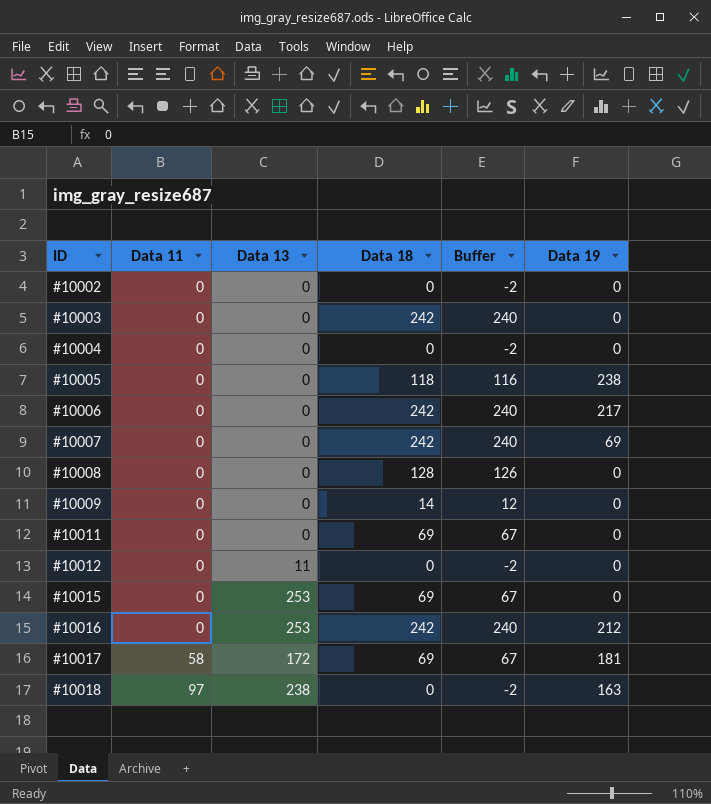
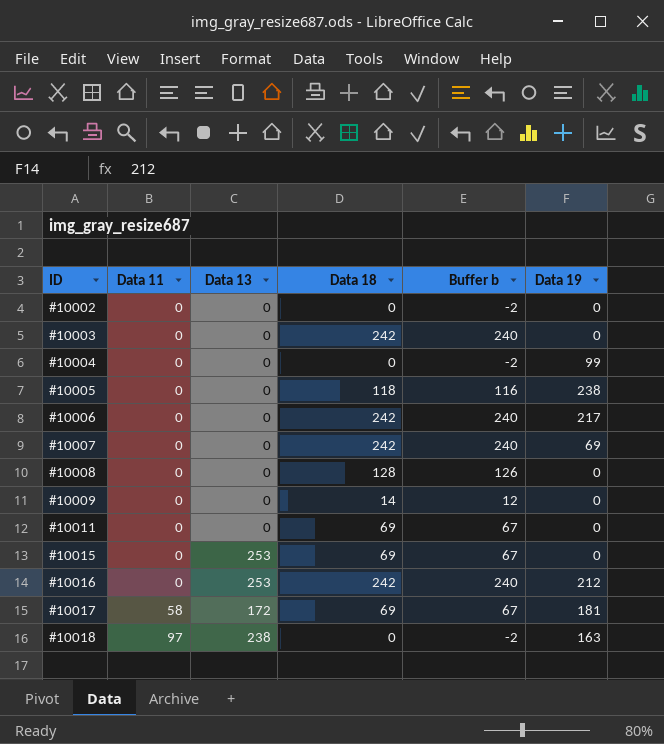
column name: Buffer -> Buffer b
row #10012: 0 | 11 | 0 | -2 | 0 -> none
#10004 | Data 19: 0 -> 99

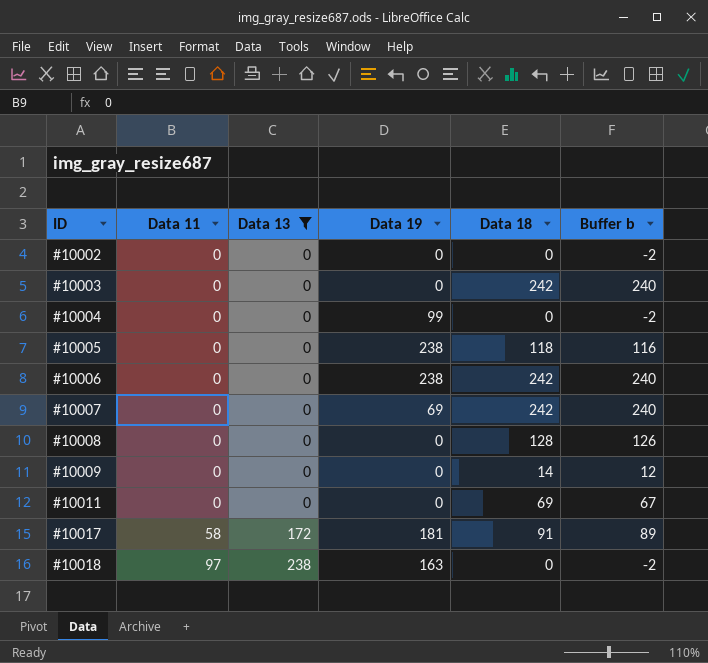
filter: none -> Data 13 != 253
column Data 19 | position: 6 -> 4
#10006 | Data 19: 217 -> 238
#10017 | Data 18: 69 -> 91
#10017 | Buffer b: 67 -> 89

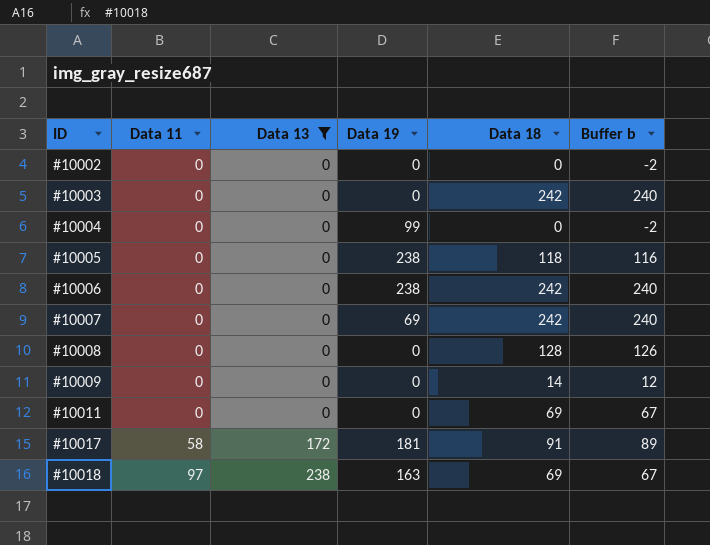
#10018 | Data 18: 0 -> 69
#10018 | Buffer b: -2 -> 67

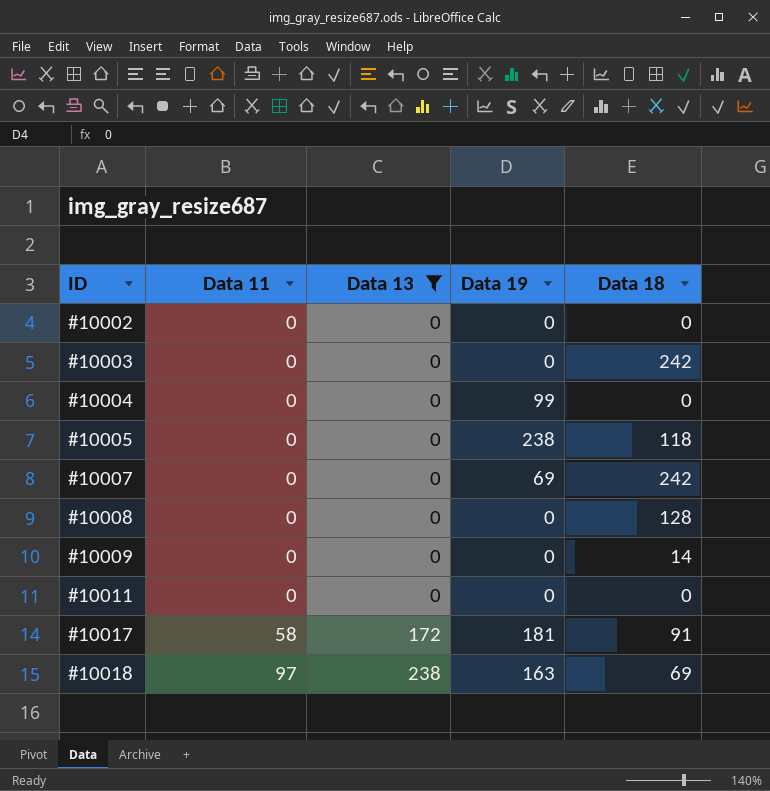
column Buffer b | formula: [Data 18] - 2 -> none
row #10006: 0 | 0 | 238 | 242 | 240 -> none
#10011 | Data 18: 69 -> 0

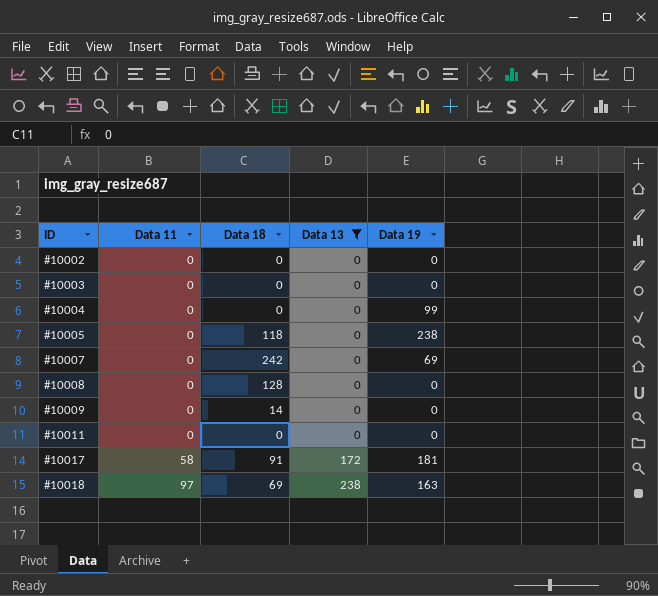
column Data 18 | position: 5 -> 3
#10003 | Data 18: 242 -> 0

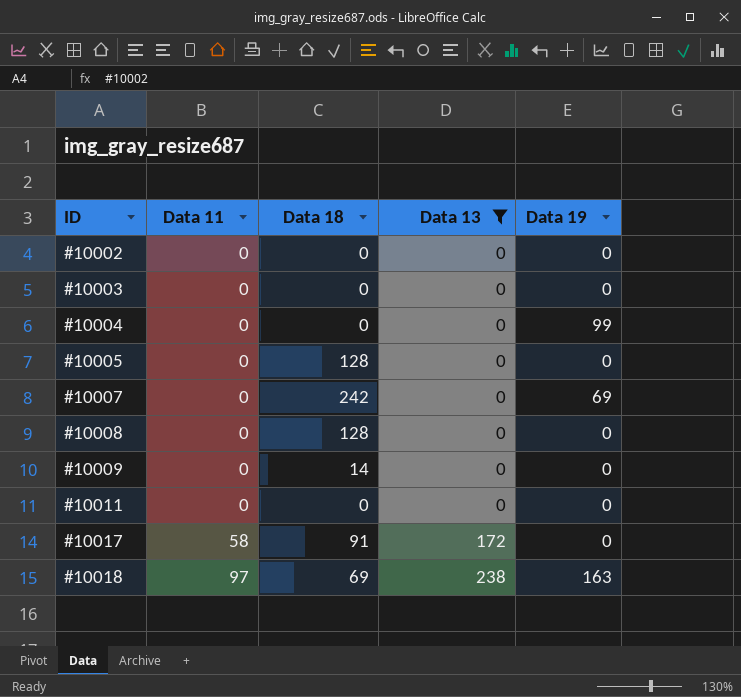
#10005 | Data 18: 118 -> 128
#10005 | Data 19: 238 -> 0
#10017 | Data 19: 181 -> 0

